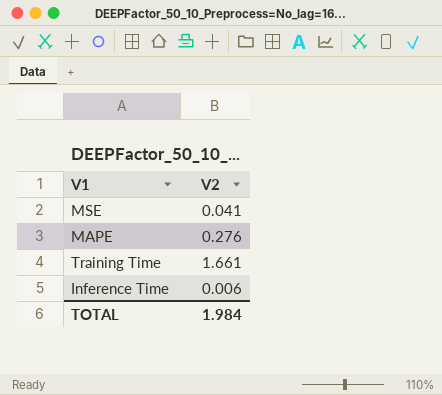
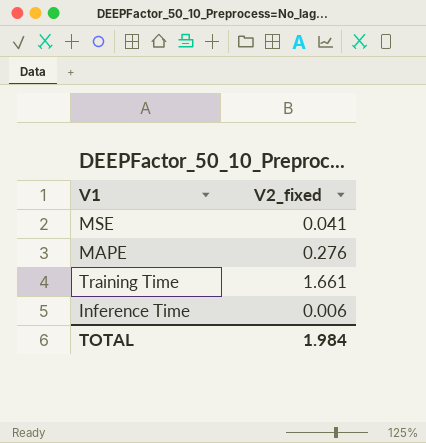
column name: V2 -> V2_fixed

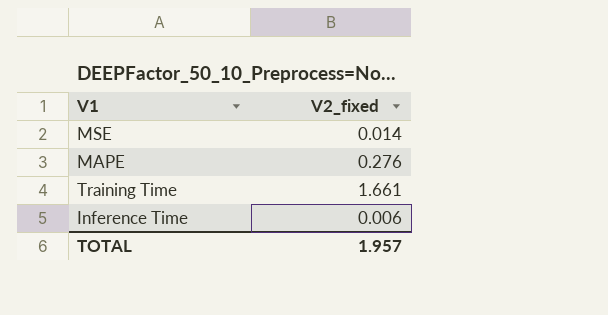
MSE | V2_fixed: 0.041 -> 0.014
TOTAL | V2_fixed: 1.984 -> 1.957

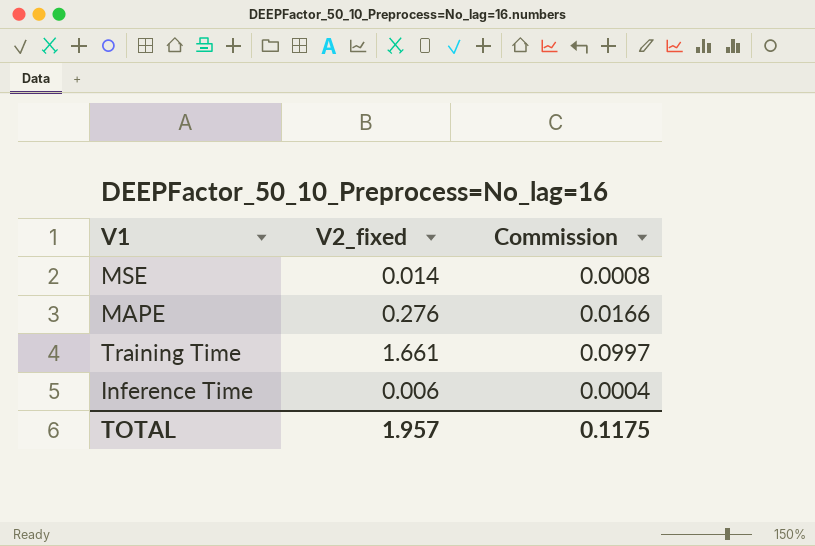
column Commission | formula: none -> [V2_fixed] * 0.06

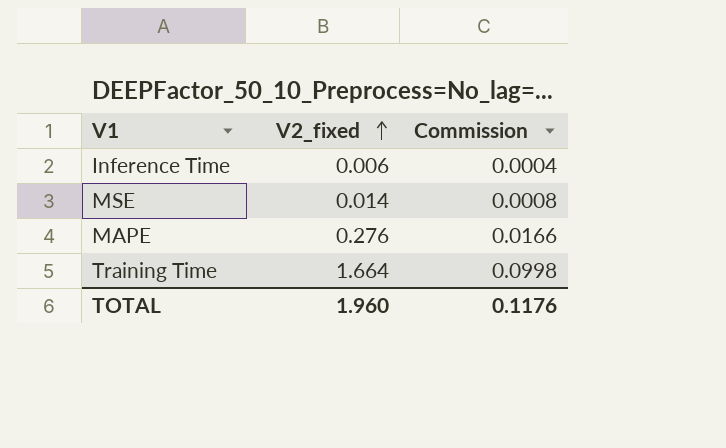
row order: none -> V2_fixed ascending
Training Time | V2_fixed: 1.661 -> 1.664
Training Time | Commission: 0.0997 -> 0.0998
TOTAL | V2_fixed: 1.957 -> 1.960
TOTAL | Commission: 0.1175 -> 0.1176

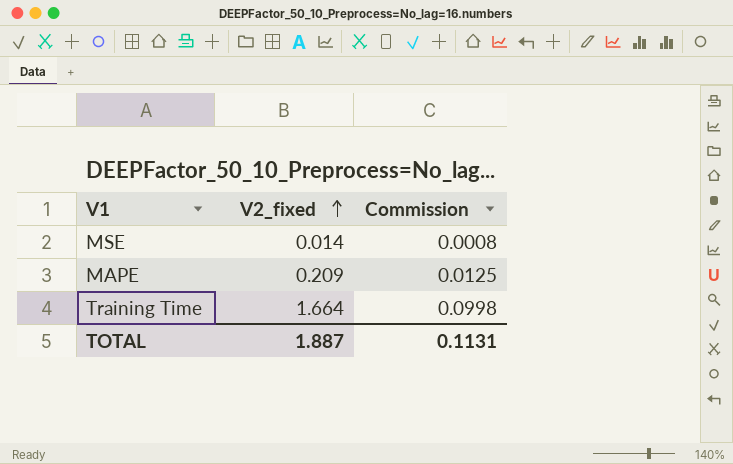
row Inference Time: 0.006 | 0.0004 -> none
MAPE | V2_fixed: 0.276 -> 0.209
MAPE | Commission: 0.0166 -> 0.0125
TOTAL | V2_fixed: 1.960 -> 1.887
TOTAL | Commission: 0.1176 -> 0.1131

